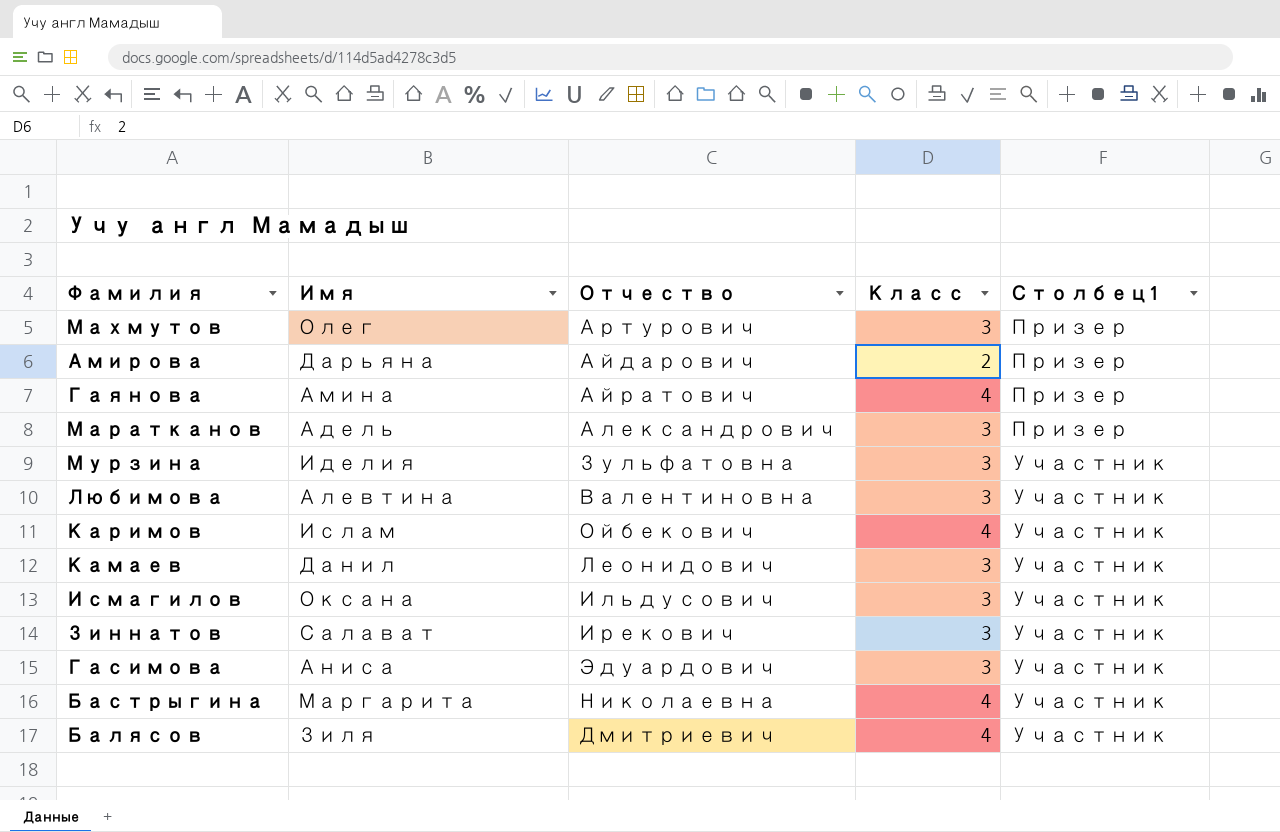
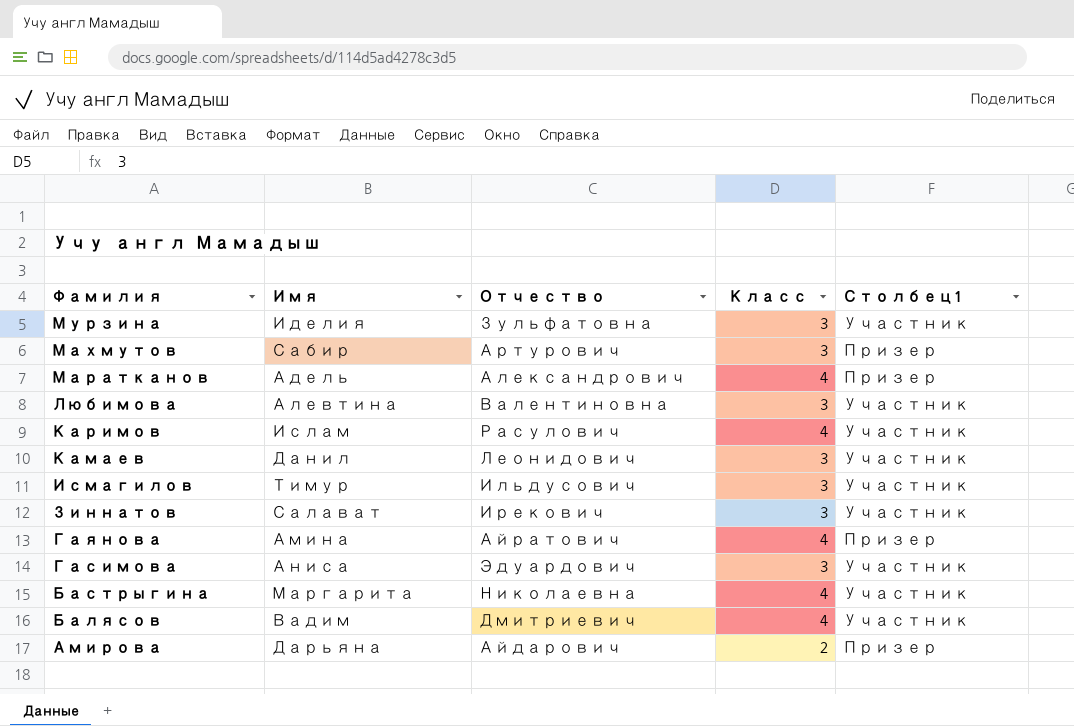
row order: Столбец1 ascending -> Фамилия descending
Махмутов | Имя: Олег -> Сабир
Маратканов | Класс: 3 -> 4
Каримов | Отчество: Ойбекович -> Расулович
Исмагилов | Имя: Оксана -> Тимур
Балясов | Имя: Зиля -> Вадим

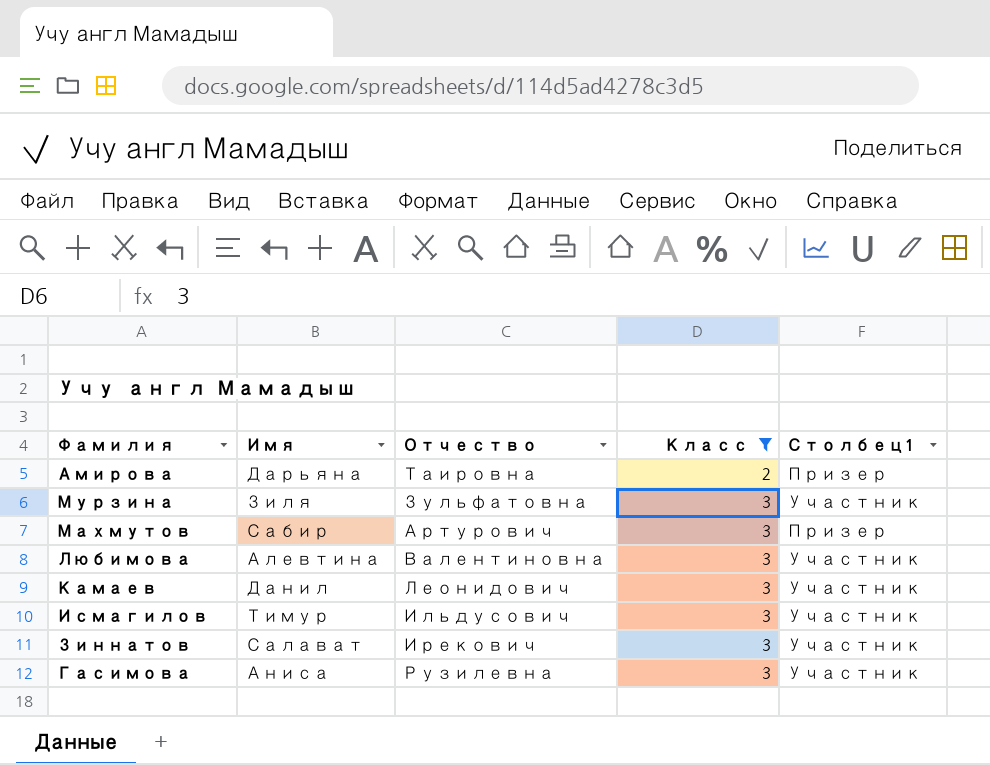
filter: none -> Класс != 4
row order: Фамилия descending -> Класс ascending
Амирова | Отчество: Айдарович -> Таировна
Мурзина | Имя: Иделия -> Зиля
Гасимова | Отчество: Эдуардович -> Рузилевна

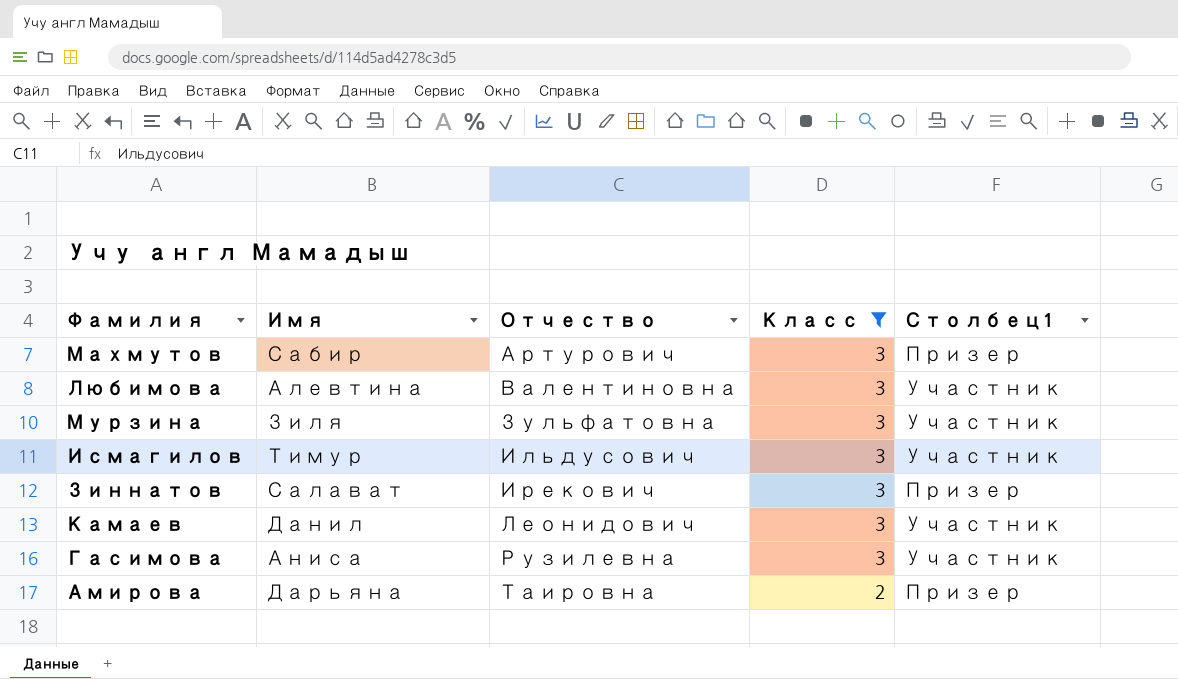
row order: Класс ascending -> Отчество ascending
Зиннатов | Столбец1: Участник -> Призер

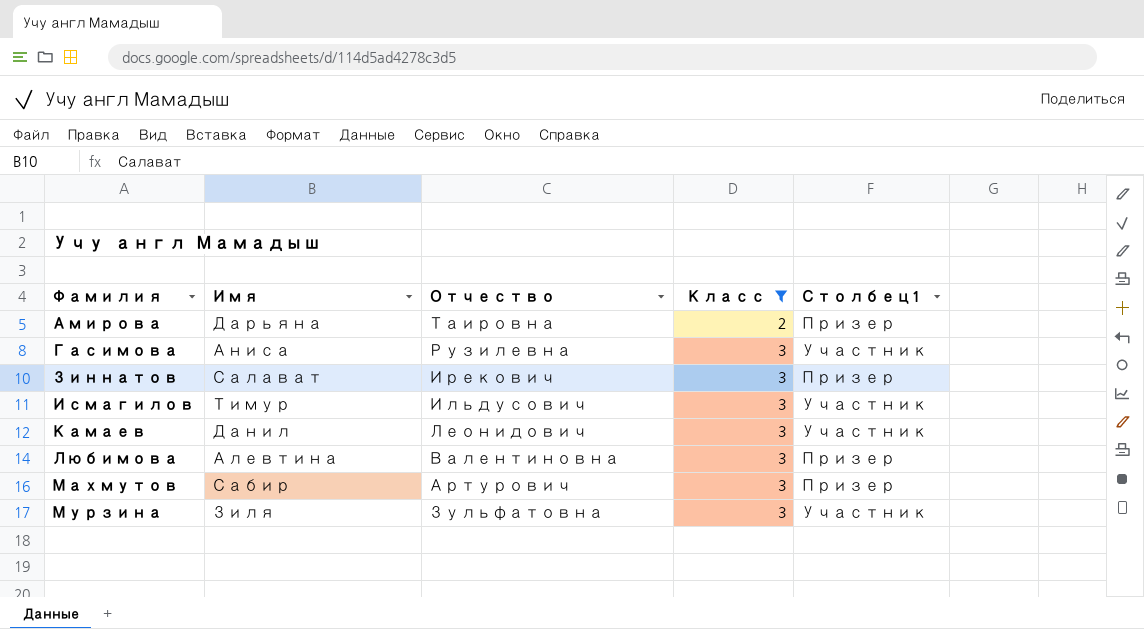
row order: Отчество ascending -> Фамилия ascending
Любимова | Столбец1: Участник -> Призер

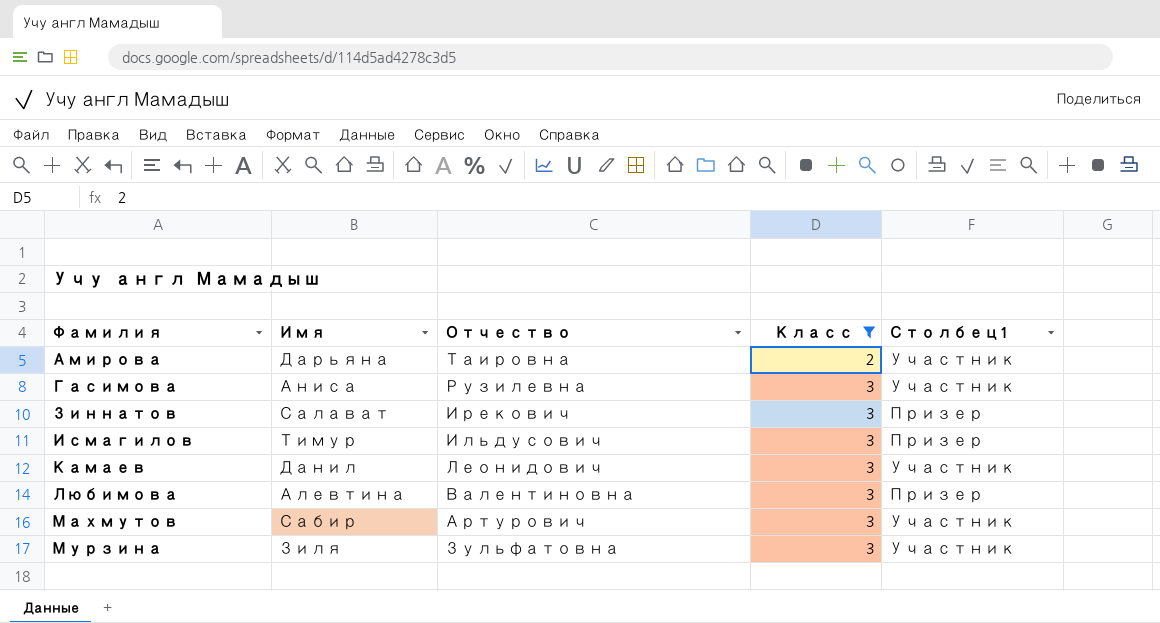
Амирова | Столбец1: Призер -> Участник
Исмагилов | Столбец1: Участник -> Призер
Махмутов | Столбец1: Призер -> Участник

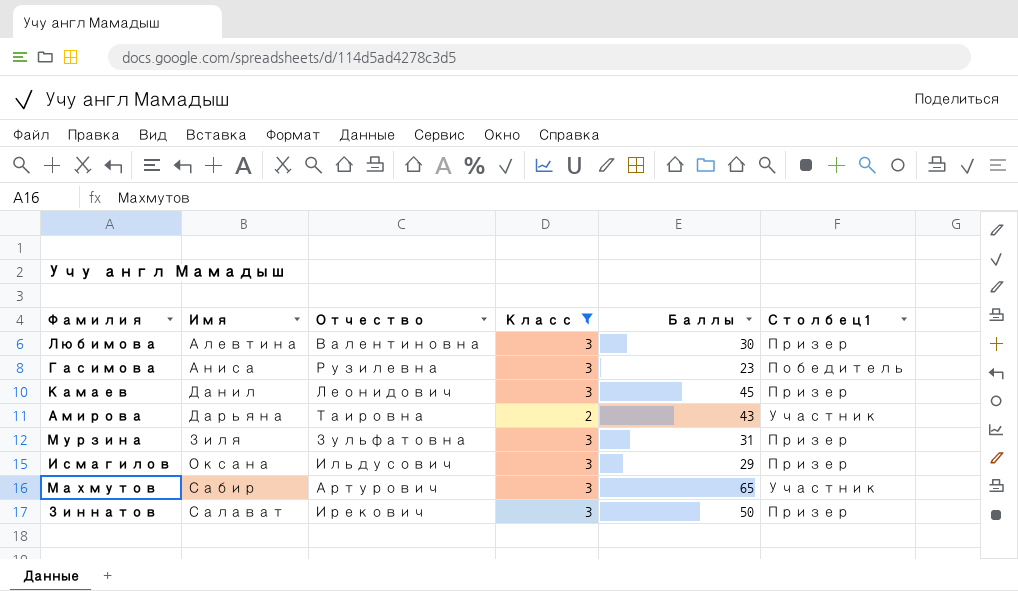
row order: Фамилия ascending -> Имя ascending
column Баллы | position: none -> 5
Гасимова | Столбец1: Участник -> Победитель
Камаев | Столбец1: Участник -> Призер
Мурзина | Столбец1: Участник -> Призер
Исмагилов | Имя: Тимур -> Оксана

